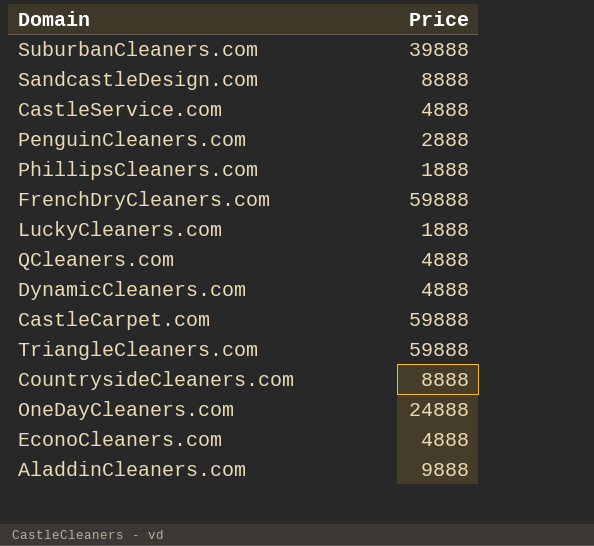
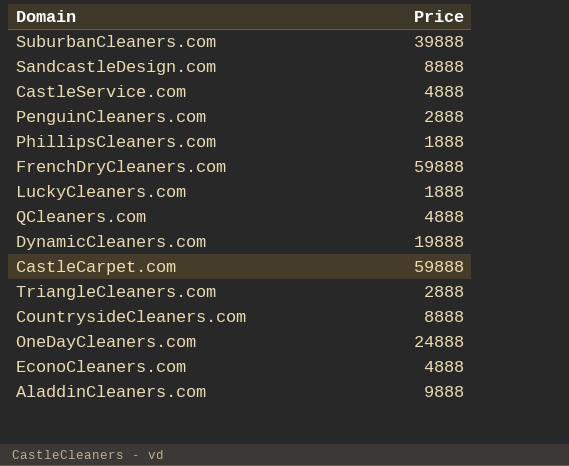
DynamicCleaners.com | Price: 4888 -> 19888
TriangleCleaners.com | Price: 59888 -> 2888

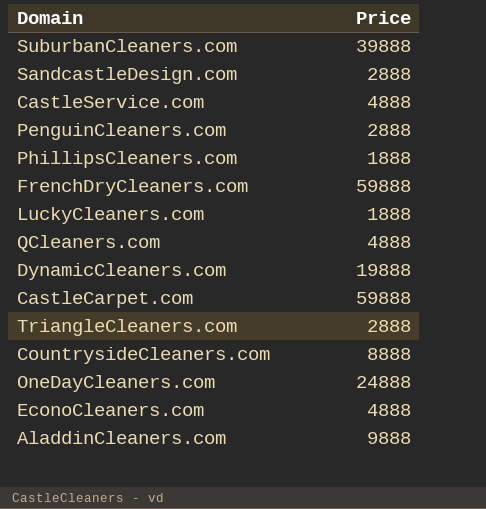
SandcastleDesign.com | Price: 8888 -> 2888

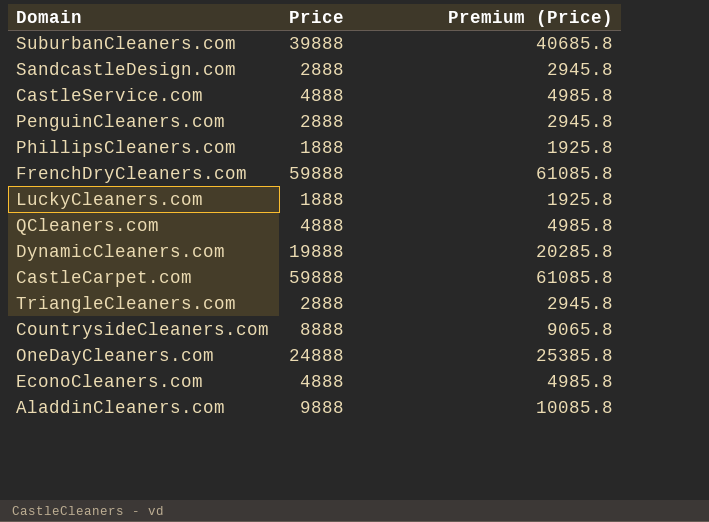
column Premium (Price) | formula: none -> [Price] * 1.02

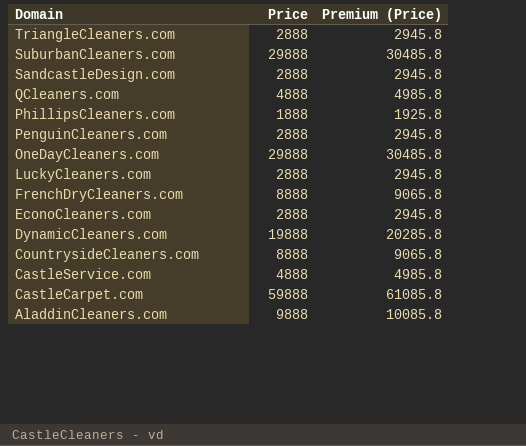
row order: none -> Domain descending
SuburbanCleaners.com | Price: 39888 -> 29888
SuburbanCleaners.com | Premium (Price): 40685.8 -> 30485.8
OneDayCleaners.com | Price: 24888 -> 29888
OneDayCleaners.com | Premium (Price): 25385.8 -> 30485.8
LuckyCleaners.com | Price: 1888 -> 2888
LuckyCleaners.com | Premium (Price): 1925.8 -> 2945.8
FrenchDryCleaners.com | Price: 59888 -> 8888
FrenchDryCleaners.com | Premium (Price): 61085.8 -> 9065.8
EconoCleaners.com | Price: 4888 -> 2888
EconoCleaners.com | Premium (Price): 4985.8 -> 2945.8

